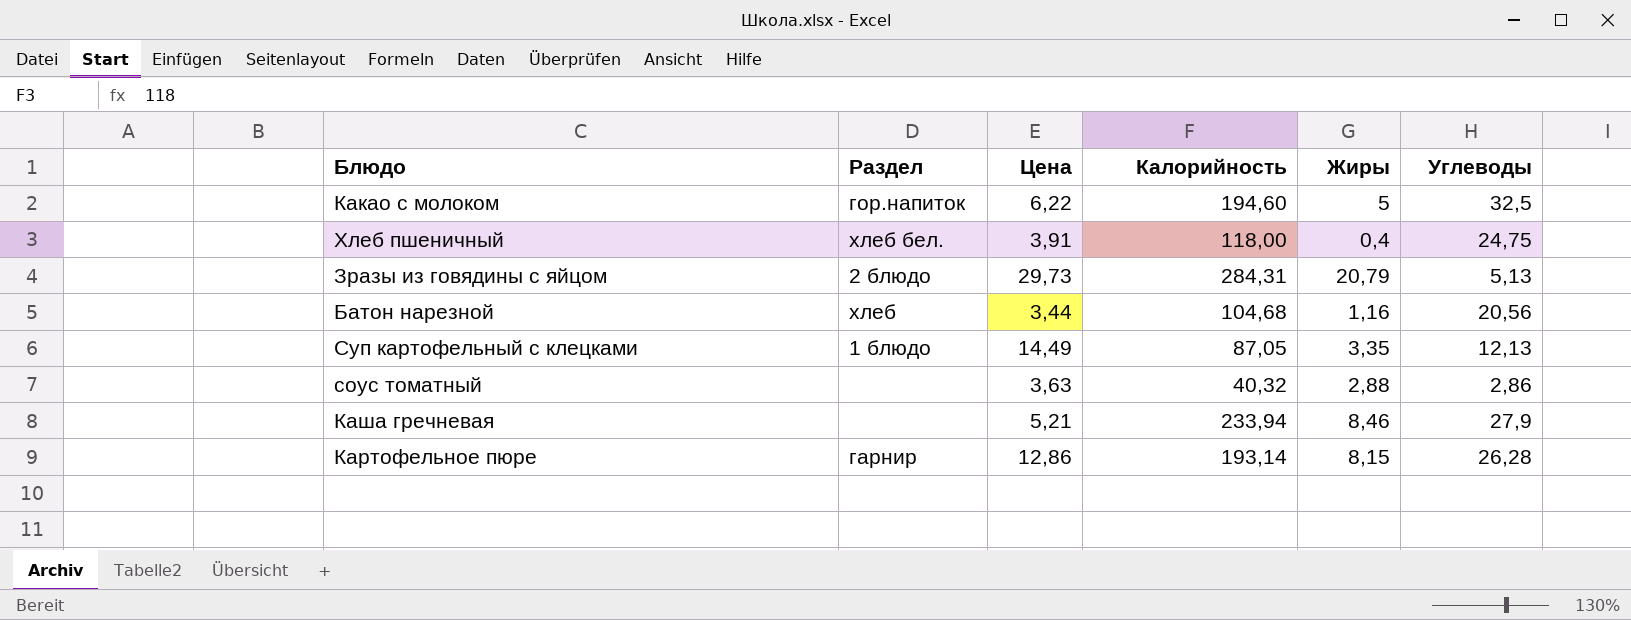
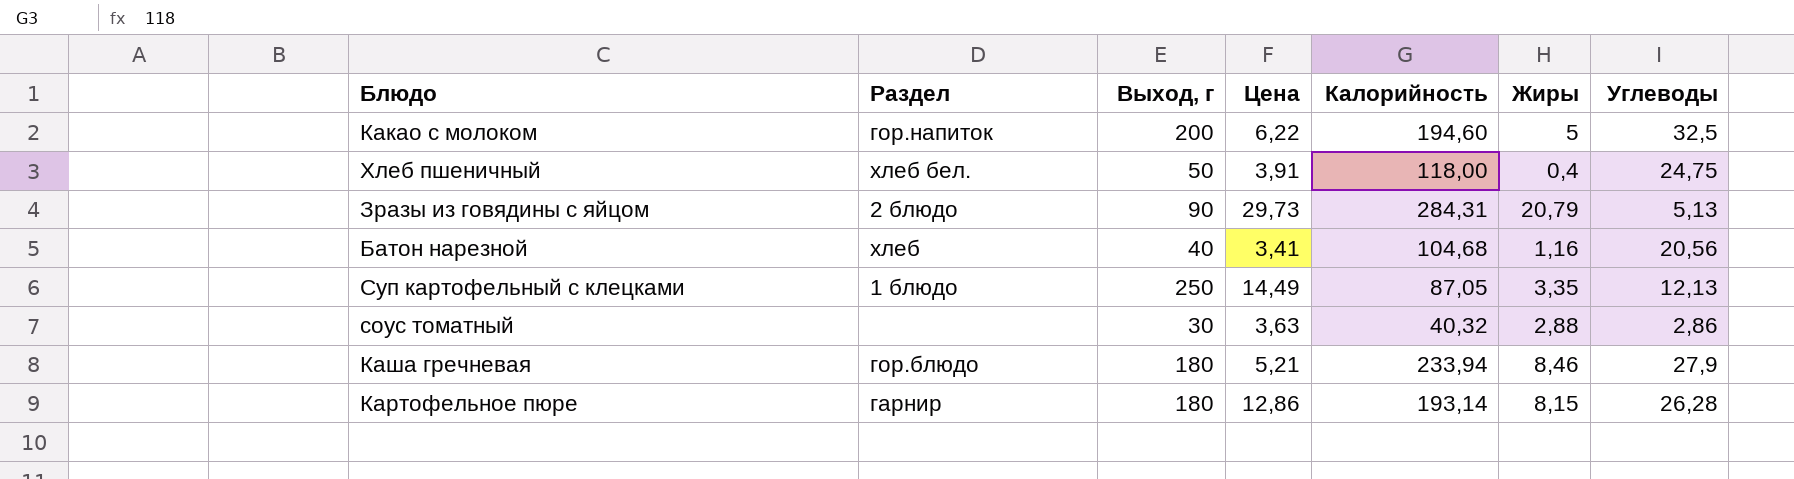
column Выход, г | position: none -> 3
Батон нарезной | Цена: 3,44 -> 3,41
Каша гречневая | Раздел: none -> гор.блюдо

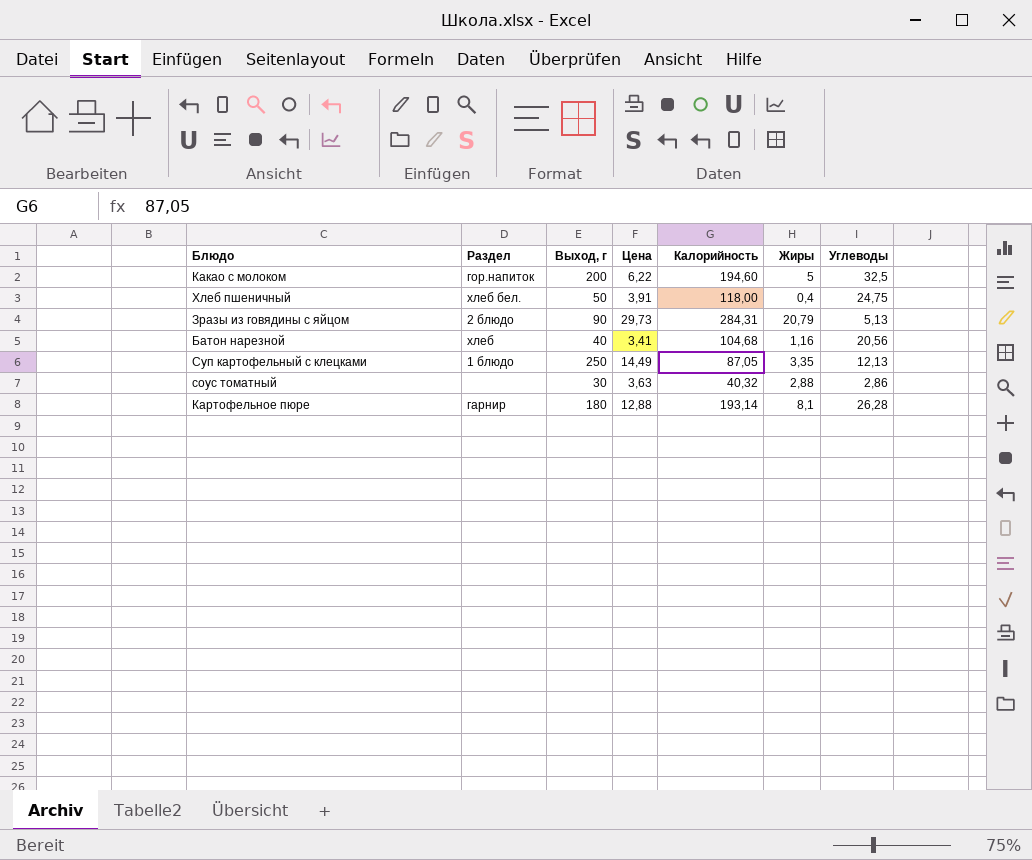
row Каша гречневая: гор.блюдо | 180 | 5,21 | 233,94 | 8,46 | 27,9 -> none
Картофельное пюре | Цена: 12,86 -> 12,88
Картофельное пюре | Жиры: 8,15 -> 8,1

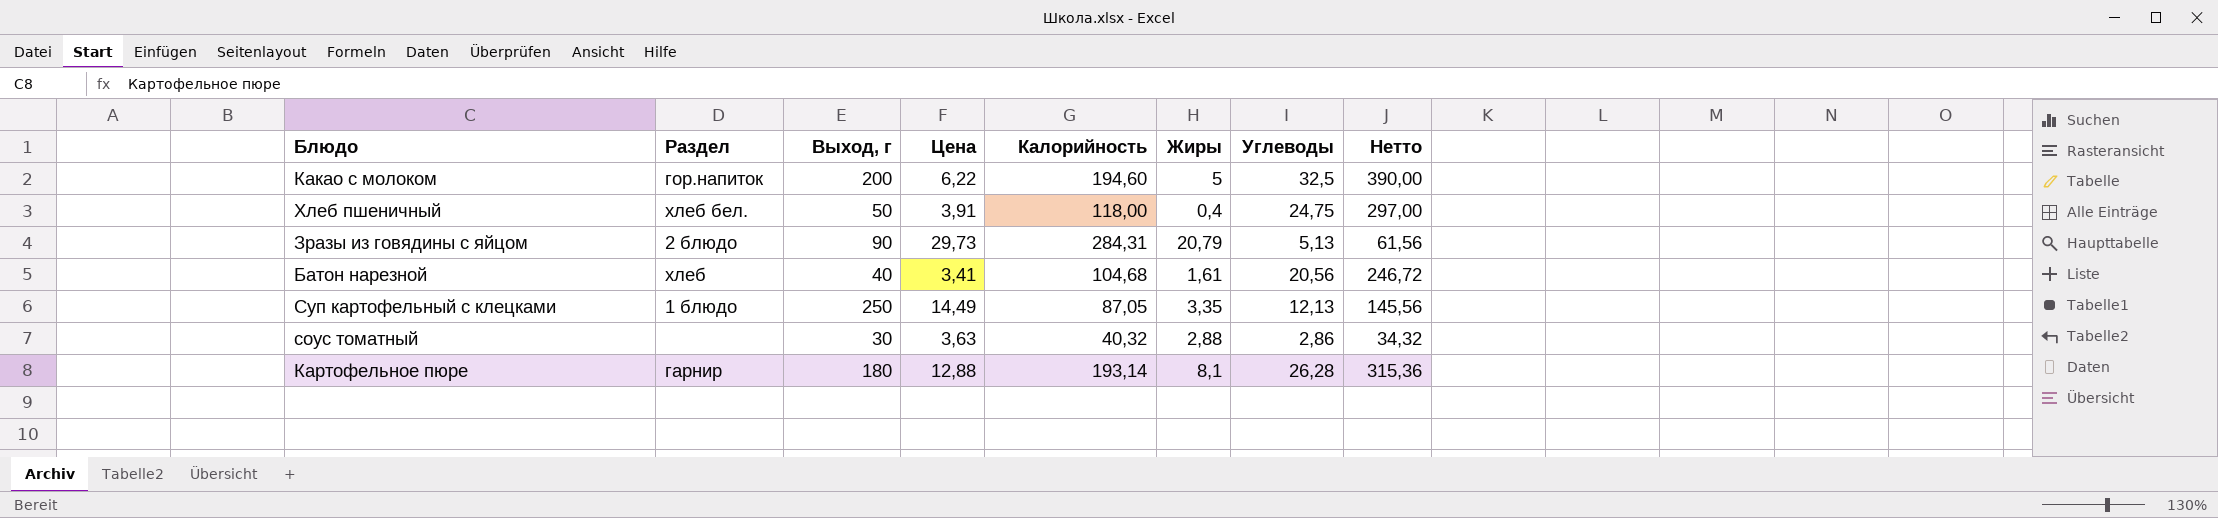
column Нетто | formula: none -> [Углеводы] * 12
Батон нарезной | Жиры: 1,16 -> 1,61

